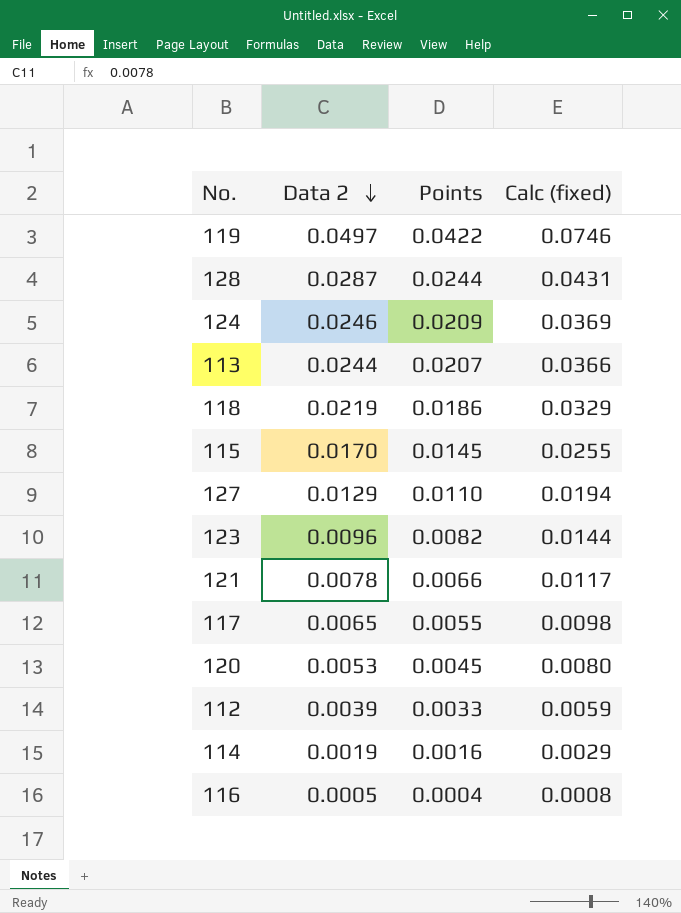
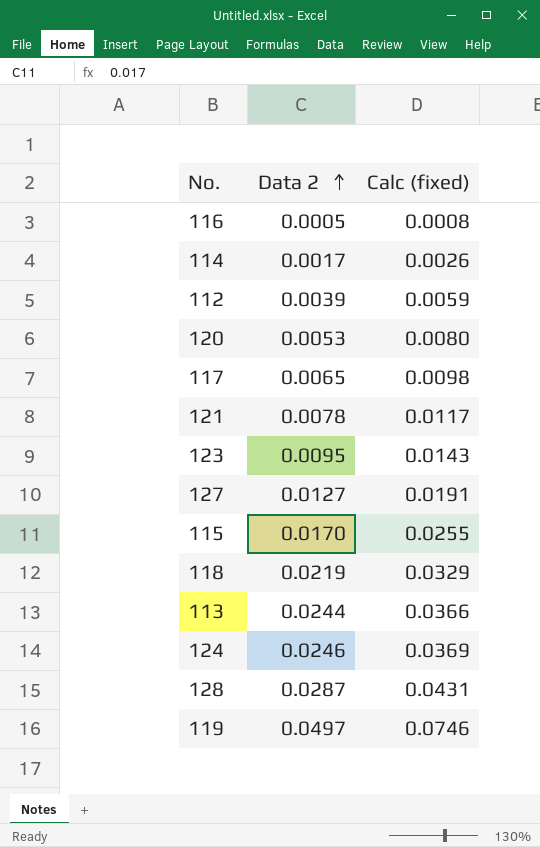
row order: Data 2 descending -> Data 2 ascending
column Points | formula: [Data 2] * 0.85 -> none
114 | Data 2: 0.0019 -> 0.0017
114 | Calc (fixed): 0.0029 -> 0.0026
123 | Data 2: 0.0096 -> 0.0095
123 | Calc (fixed): 0.0144 -> 0.0143
127 | Data 2: 0.0129 -> 0.0127
127 | Calc (fixed): 0.0194 -> 0.0191

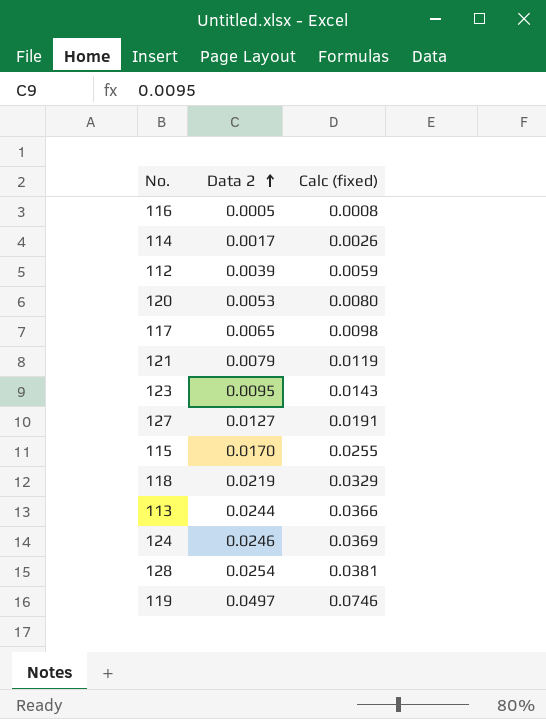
121 | Data 2: 0.0078 -> 0.0079
121 | Calc (fixed): 0.0117 -> 0.0119
128 | Data 2: 0.0287 -> 0.0254
128 | Calc (fixed): 0.0431 -> 0.0381

